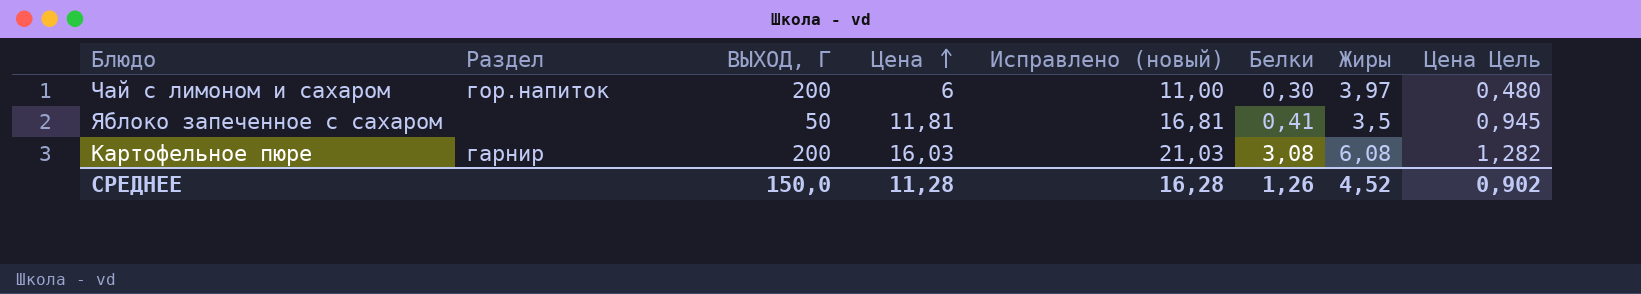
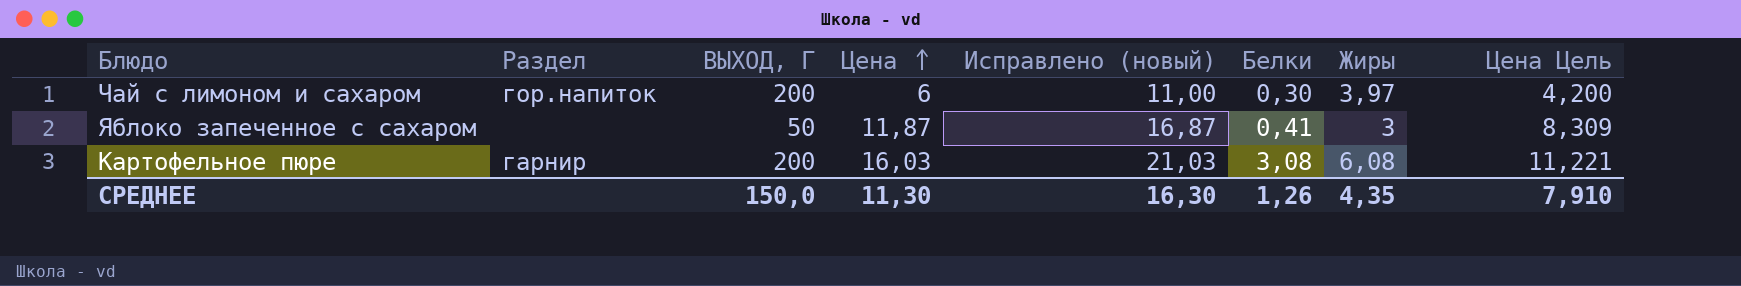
column Цена Цель | formula: [Цена] * 0,08 -> [Цена] * 0,7
Яблоко запеченное с сахаром | Цена: 11,81 -> 11,87
Яблоко запеченное с сахаром | Исправлено (новый): 16,81 -> 16,87
Яблоко запеченное с сахаром | Жиры: 3,5 -> 3
СРЕДНЕЕ | Цена: 11,28 -> 11,30
СРЕДНЕЕ | Исправлено (новый): 16,28 -> 16,30
СРЕДНЕЕ | Жиры: 4,52 -> 4,35
СРЕДНЕЕ | Цена Цель: 0,902 -> 7,910

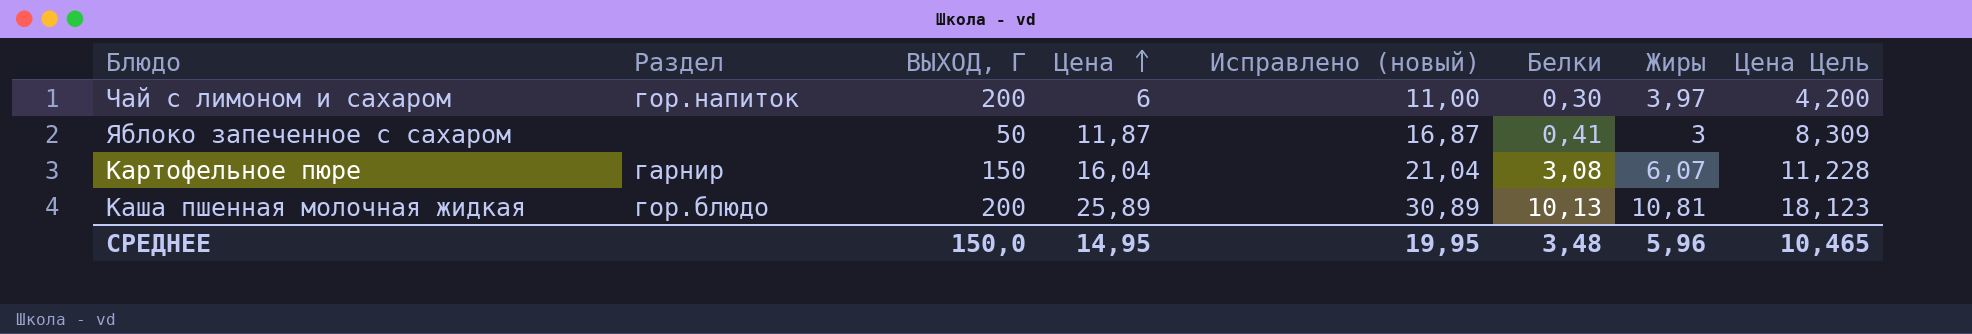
Картофельное пюре | ВЫХОД, Г: 200 -> 150
Картофельное пюре | Цена: 16,03 -> 16,04
Картофельное пюре | Исправлено (новый): 21,03 -> 21,04
Картофельное пюре | Жиры: 6,08 -> 6,07
Картофельное пюре | Цена Цель: 11,221 -> 11,228
row Каша пшенная молочная жидкая: none -> гор.блюдо | 200 | 25,89 | 30,89 | 10,13 | 10,81 | 18,123
СРЕДНЕЕ | Цена: 11,30 -> 14,95
СРЕДНЕЕ | Исправлено (новый): 16,30 -> 19,95
СРЕДНЕЕ | Белки: 1,26 -> 3,48
СРЕДНЕЕ | Жиры: 4,35 -> 5,96
СРЕДНЕЕ | Цена Цель: 7,910 -> 10,465

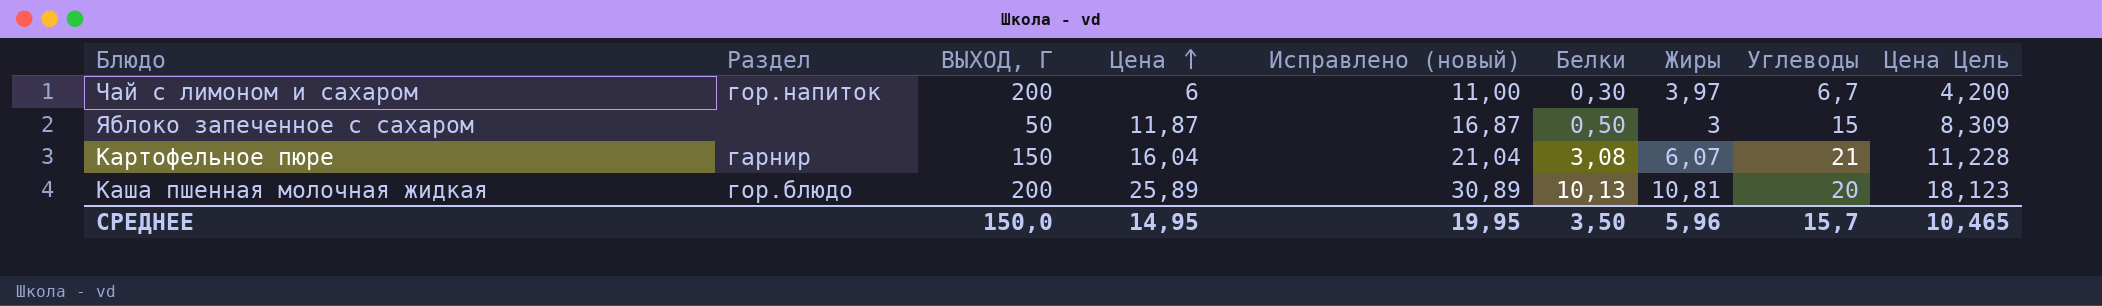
column Углеводы | position: none -> 8
Яблоко запеченное с сахаром | Белки: 0,41 -> 0,50
СРЕДНЕЕ | Белки: 3,48 -> 3,50

